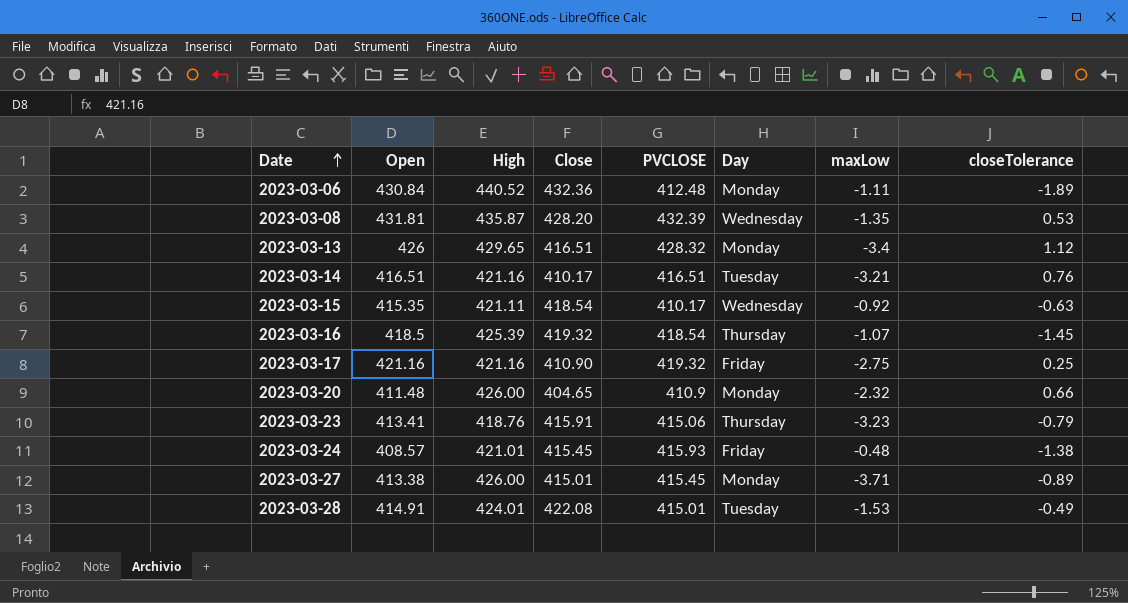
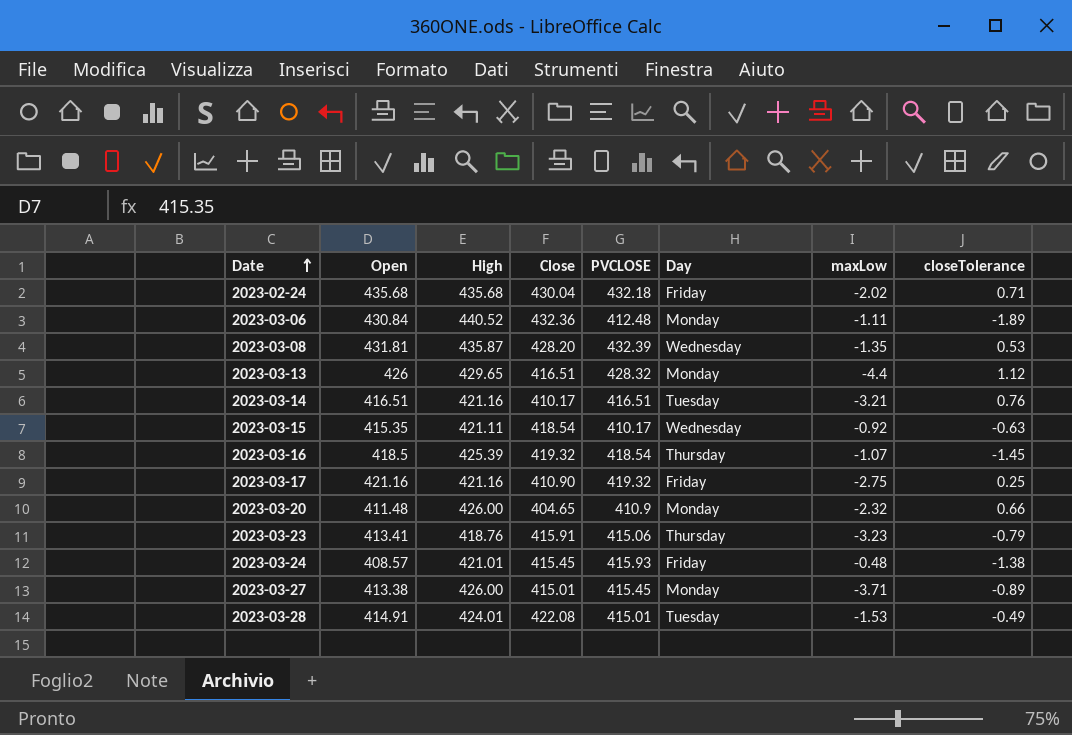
row 2023-02-24: none -> 435.68 | 435.68 | 430.04 | 432.18 | Friday | -2.02 | 0.71
2023-03-13 | maxLow: -3.4 -> -4.4

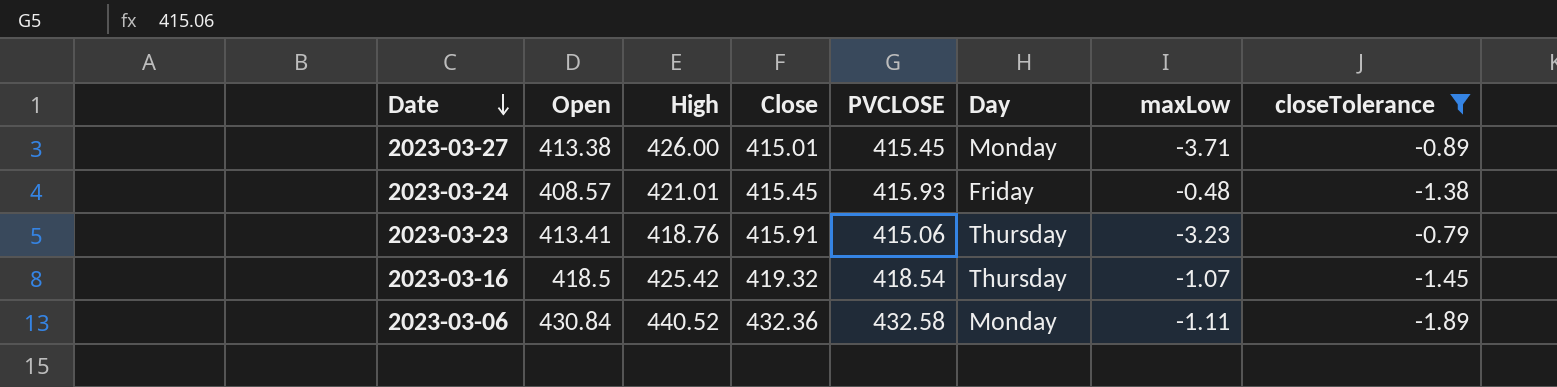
filter: none -> closeTolerance <= -0.79
row order: Date ascending -> Date descending
2023-03-16 | High: 425.39 -> 425.42
2023-03-06 | PVCLOSE: 412.48 -> 432.58

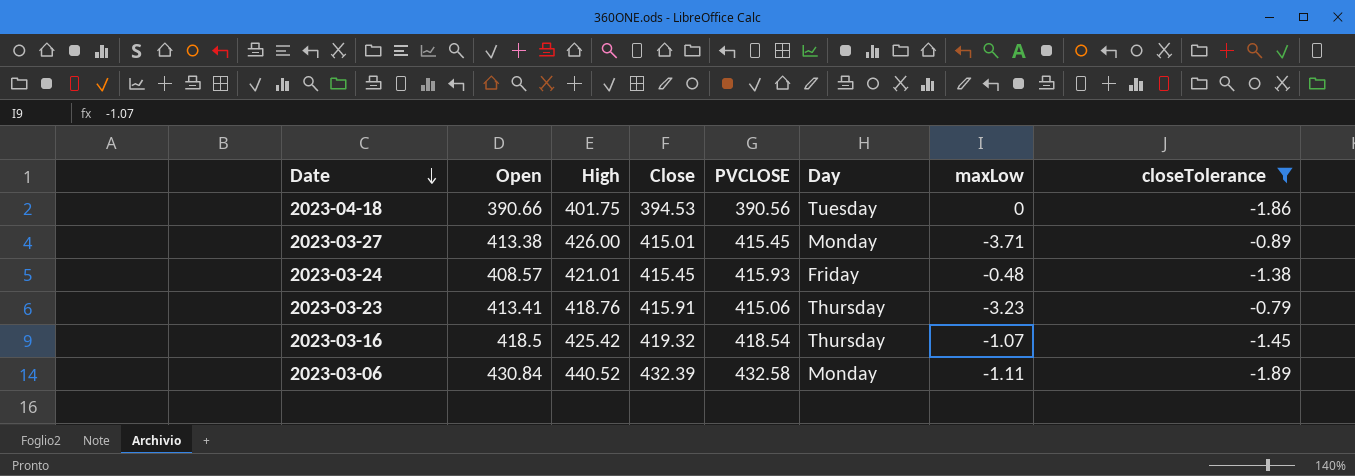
row 2023-04-18: none -> 390.66 | 401.75 | 394.53 | 390.56 | Tuesday | 0 | -1.86
2023-03-06 | Close: 432.36 -> 432.39

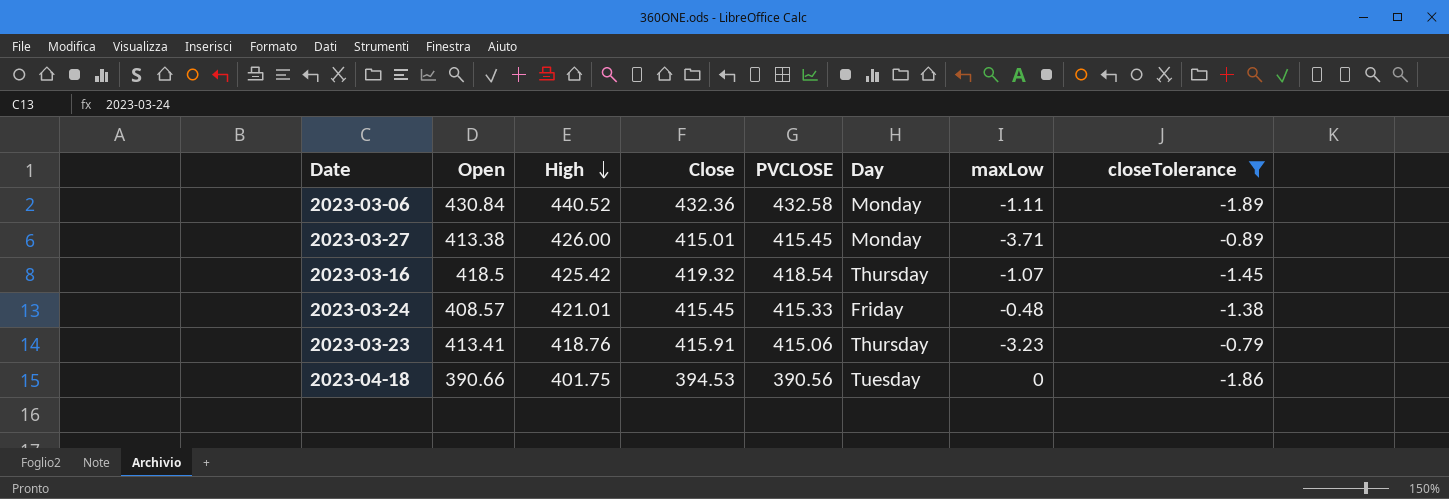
row order: Date descending -> High descending
2023-03-06 | Close: 432.39 -> 432.36
2023-03-24 | PVCLOSE: 415.93 -> 415.33

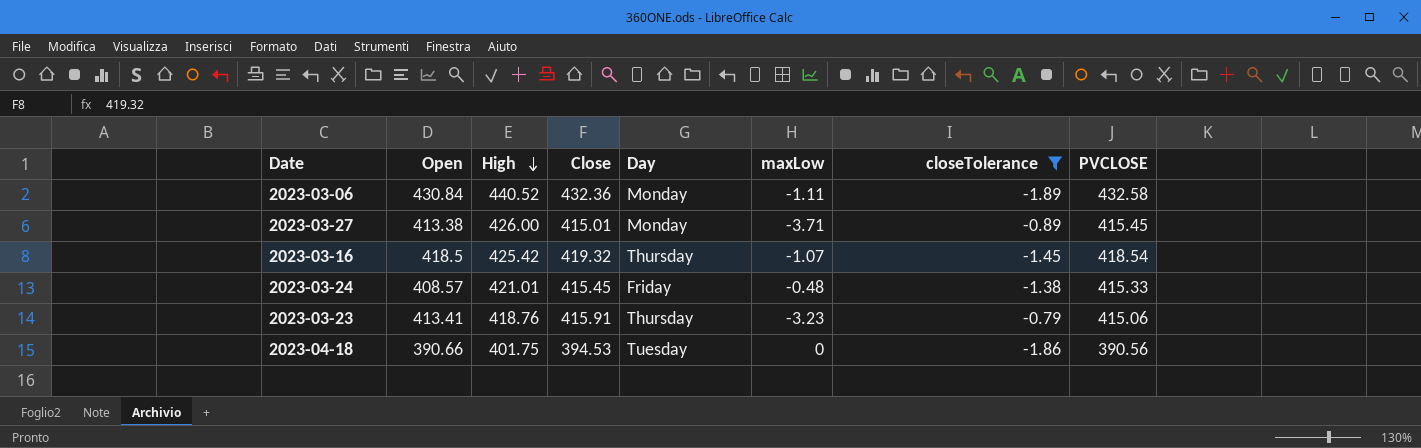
column PVCLOSE | position: 5 -> 8

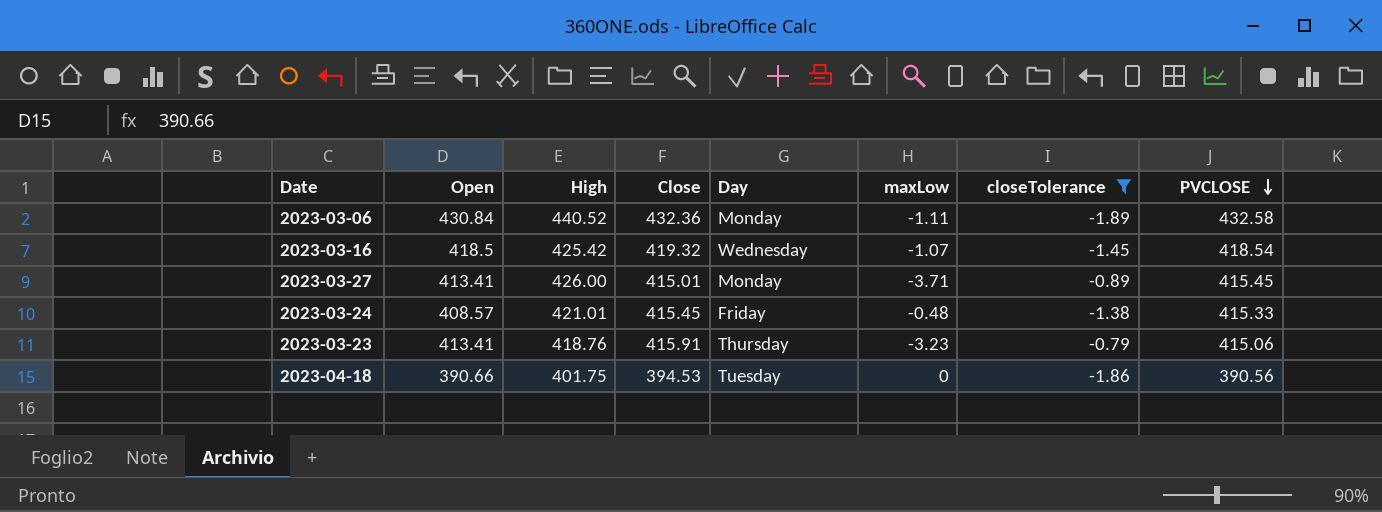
row order: High descending -> PVCLOSE descending
2023-03-16 | Day: Thursday -> Wednesday
2023-03-27 | Open: 413.38 -> 413.41

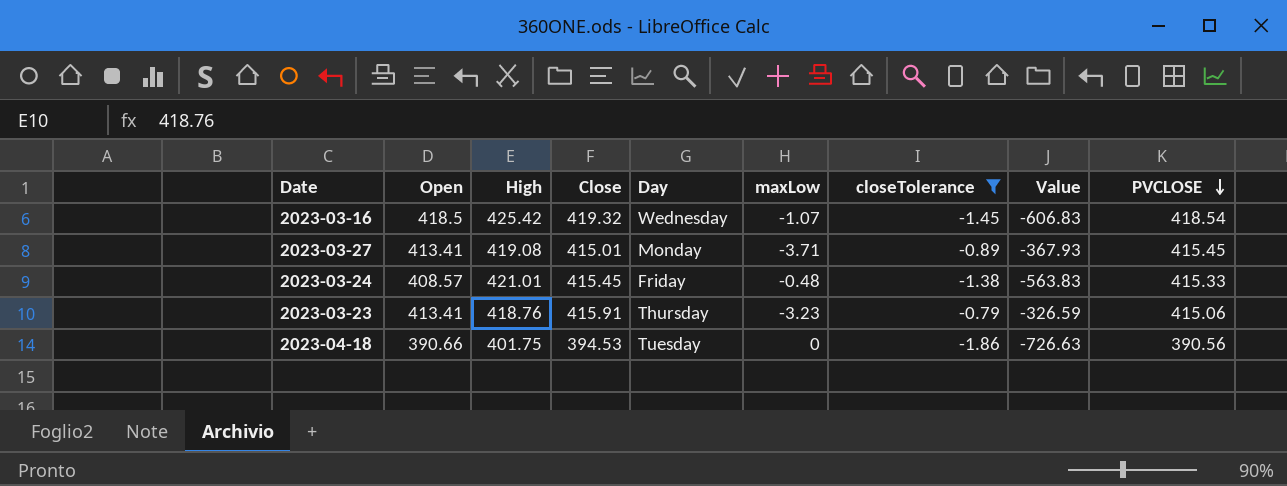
column Value | formula: none -> [Open] * [closeTolerance]
row 2023-03-06: 430.84 | 440.52 | 432.36 | Monday | -1.11 | -1.89 | 432.58 -> none
2023-03-27 | High: 426.00 -> 419.08

